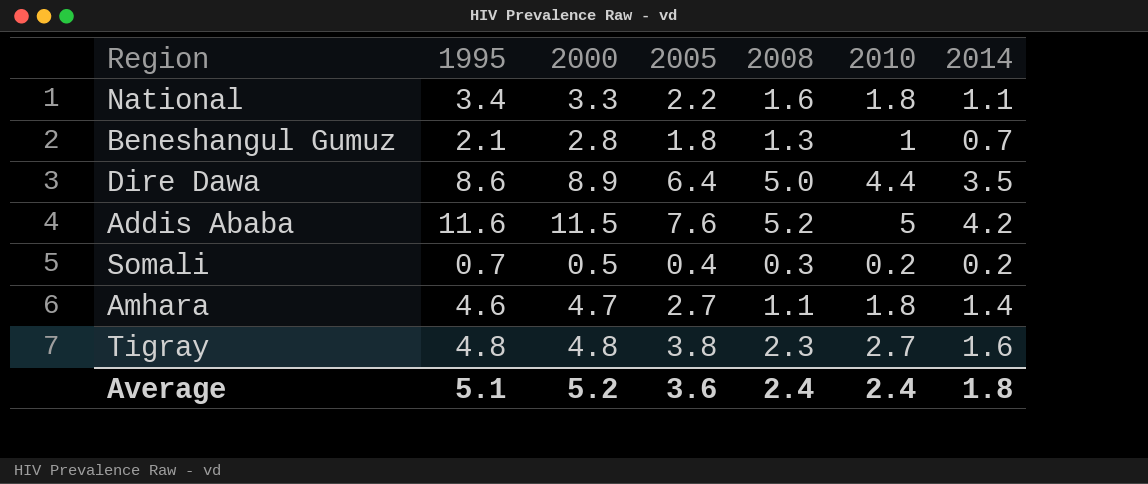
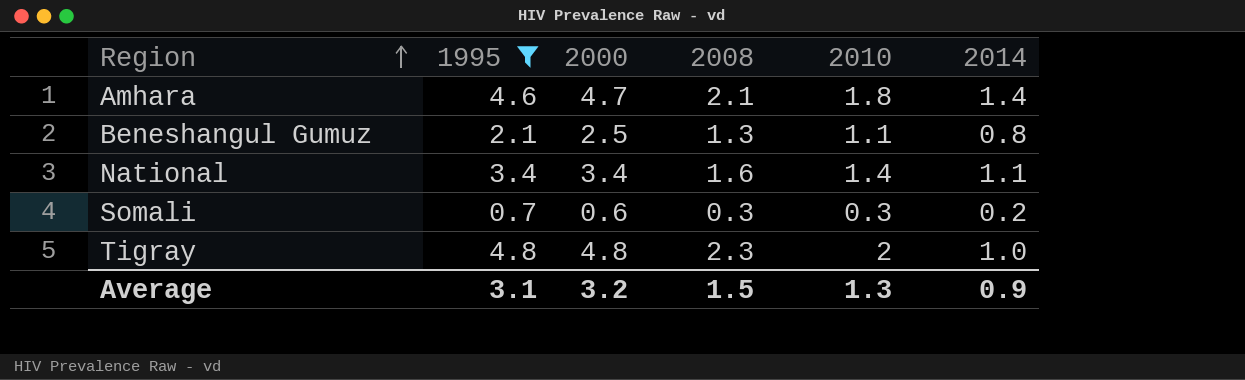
filter: none -> 1995 <= 4.8
row order: none -> Region ascending
column 2005 | position: 4 -> none
Amhara | 2008: 1.1 -> 2.1
Beneshangul Gumuz | 2000: 2.8 -> 2.5
Beneshangul Gumuz | 2010: 1 -> 1.1
Beneshangul Gumuz | 2014: 0.7 -> 0.8
National | 2000: 3.3 -> 3.4
National | 2010: 1.8 -> 1.4
Somali | 2000: 0.5 -> 0.6
Somali | 2010: 0.2 -> 0.3
Tigray | 2010: 2.7 -> 2
Tigray | 2014: 1.6 -> 1.0
Average | 1995: 5.1 -> 3.1
Average | 2000: 5.2 -> 3.2
Average | 2008: 2.4 -> 1.5
Average | 2010: 2.4 -> 1.3
Average | 2014: 1.8 -> 0.9

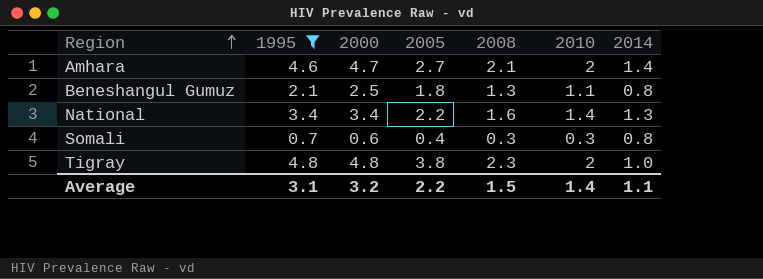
column 2005 | position: none -> 4
Amhara | 2010: 1.8 -> 2
National | 2014: 1.1 -> 1.3
Somali | 2014: 0.2 -> 0.8
Average | 2010: 1.3 -> 1.4
Average | 2014: 0.9 -> 1.1

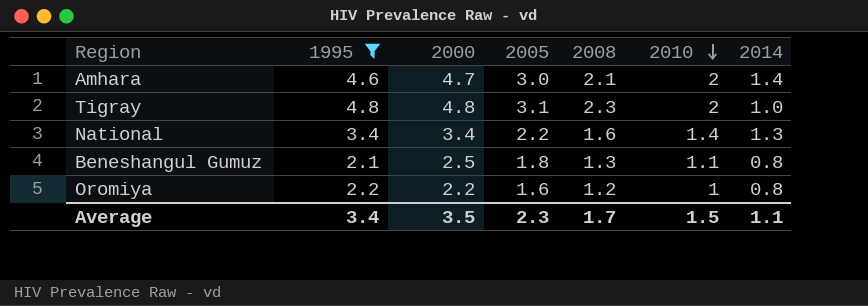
row order: Region ascending -> 2010 descending
row Somali: 0.7 | 0.6 | 0.4 | 0.3 | 0.3 | 0.8 -> none
Amhara | 2005: 2.7 -> 3.0
Tigray | 2005: 3.8 -> 3.1
row Oromiya: none -> 2.2 | 2.2 | 1.6 | 1.2 | 1 | 0.8
Average | 1995: 3.1 -> 3.4
Average | 2000: 3.2 -> 3.5
Average | 2005: 2.2 -> 2.3
Average | 2008: 1.5 -> 1.7
Average | 2010: 1.4 -> 1.5

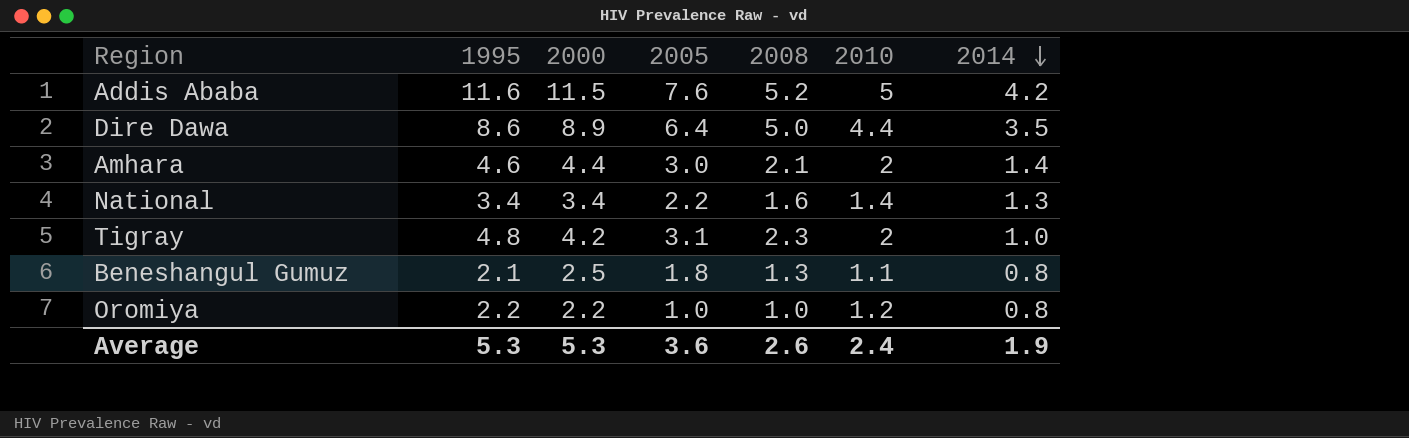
filter: 1995 <= 4.8 -> none
row order: 2010 descending -> 2014 descending
Amhara | 2000: 4.7 -> 4.4
Tigray | 2000: 4.8 -> 4.2
Oromiya | 2005: 1.6 -> 1.0
Oromiya | 2008: 1.2 -> 1.0
Oromiya | 2010: 1 -> 1.2
Average | 1995: 3.4 -> 5.3
Average | 2000: 3.5 -> 5.3
Average | 2005: 2.3 -> 3.6
Average | 2008: 1.7 -> 2.6
Average | 2010: 1.5 -> 2.4
Average | 2014: 1.1 -> 1.9

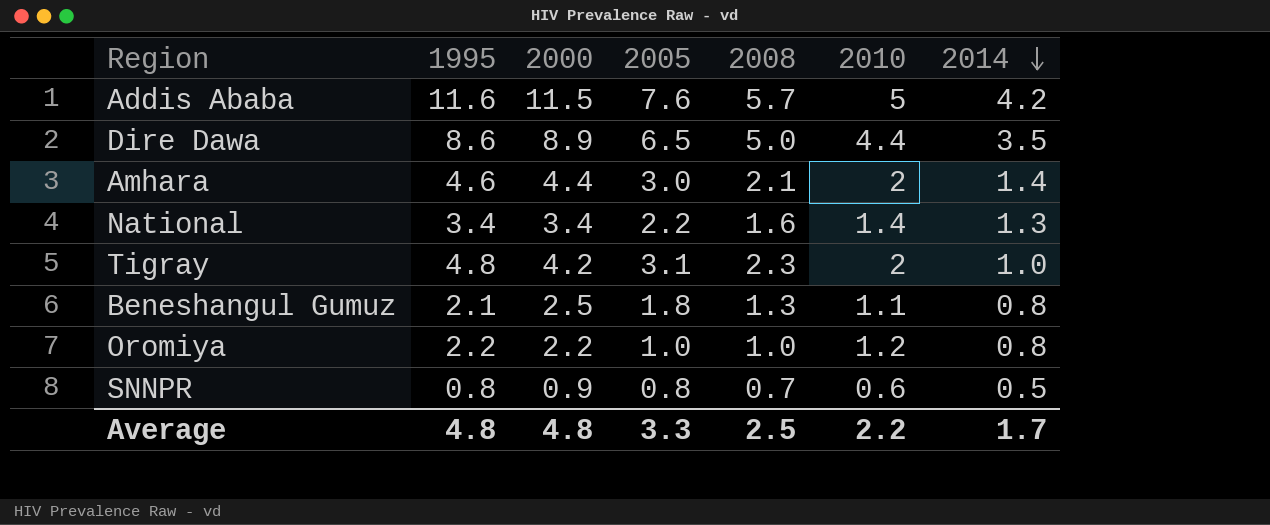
Addis Ababa | 2008: 5.2 -> 5.7
Dire Dawa | 2005: 6.4 -> 6.5
row SNNPR: none -> 0.8 | 0.9 | 0.8 | 0.7 | 0.6 | 0.5
Average | 1995: 5.3 -> 4.8
Average | 2000: 5.3 -> 4.8
Average | 2005: 3.6 -> 3.3
Average | 2008: 2.6 -> 2.5
Average | 2010: 2.4 -> 2.2
Average | 2014: 1.9 -> 1.7

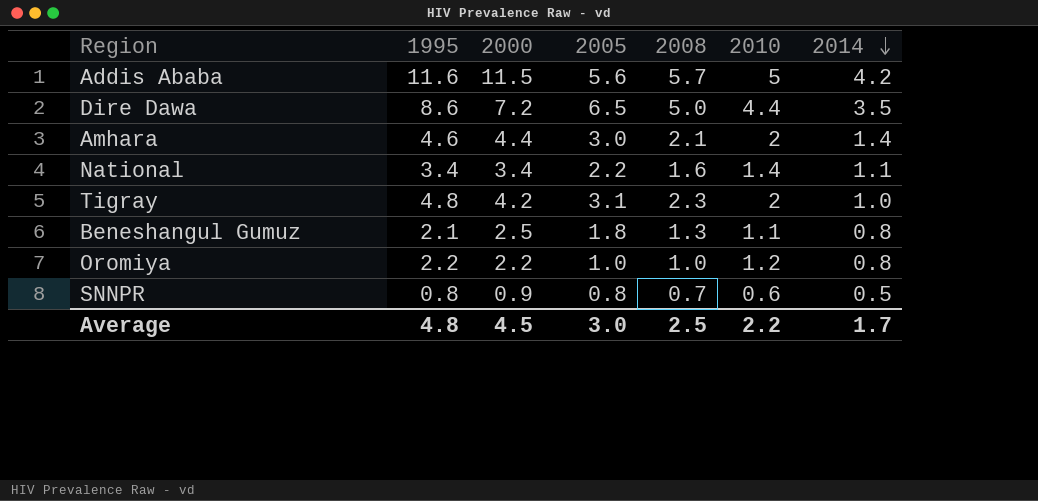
Addis Ababa | 2005: 7.6 -> 5.6
Dire Dawa | 2000: 8.9 -> 7.2
National | 2014: 1.3 -> 1.1
Average | 2000: 4.8 -> 4.5
Average | 2005: 3.3 -> 3.0

